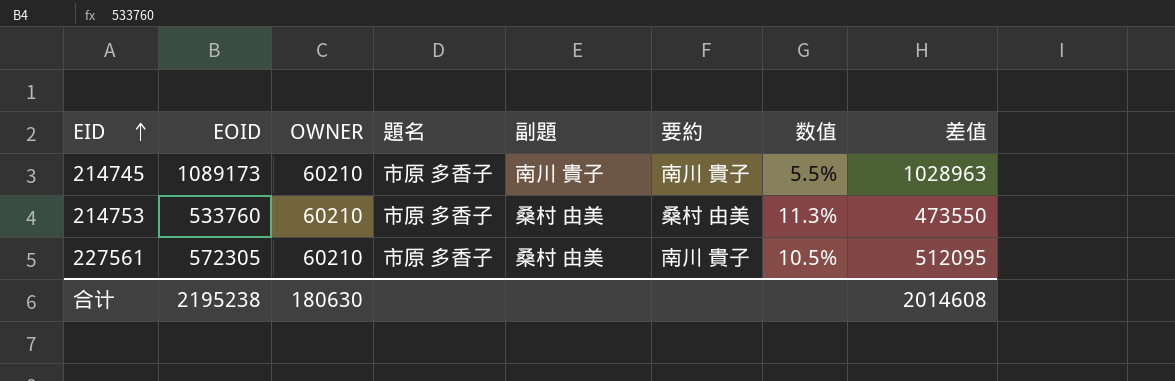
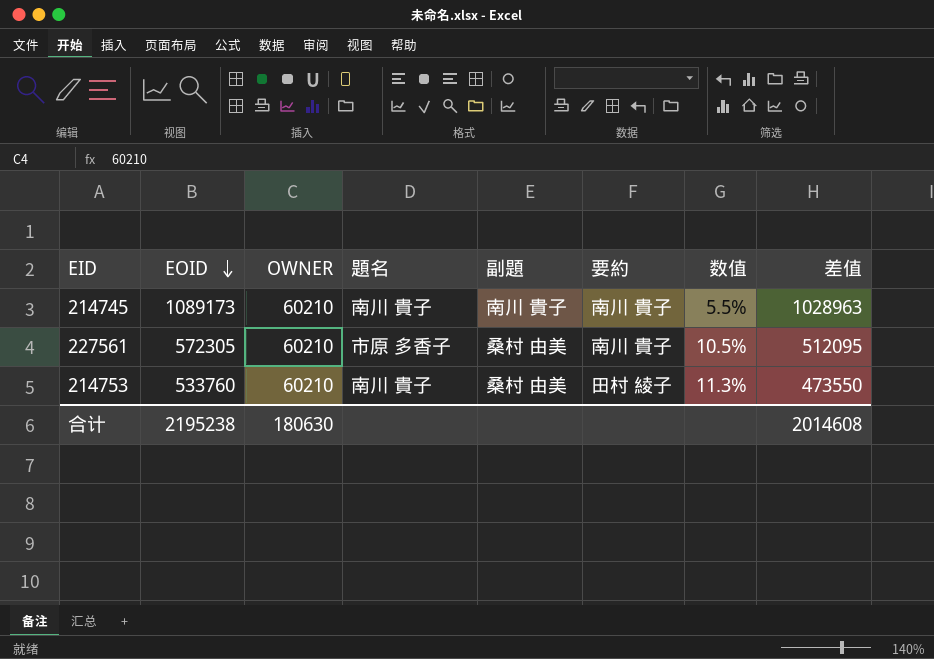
row order: EID ascending -> EOID descending
214745 | 題名: 市原 多香子 -> 南川 貴子
214753 | 題名: 市原 多香子 -> 南川 貴子
214753 | 要約: 桑村 由美 -> 田村 綾子

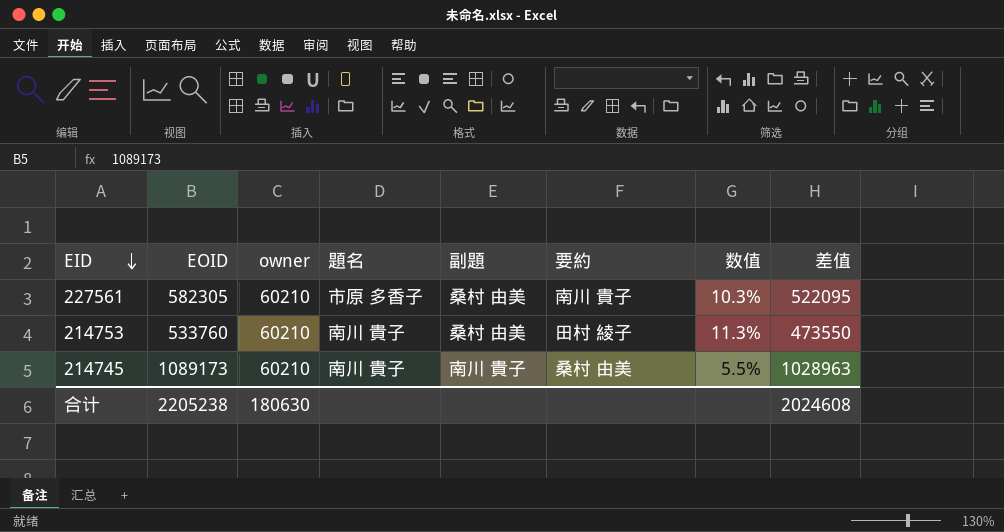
row order: EOID descending -> EID descending
column name: OWNER -> owner
227561 | EOID: 572305 -> 582305
227561 | 数值: 10.5% -> 10.3%
227561 | 差值: 512095 -> 522095
214745 | 要約: 南川 貴子 -> 桑村 由美
合计 | EOID: 2195238 -> 2205238
合计 | 差值: 2014608 -> 2024608

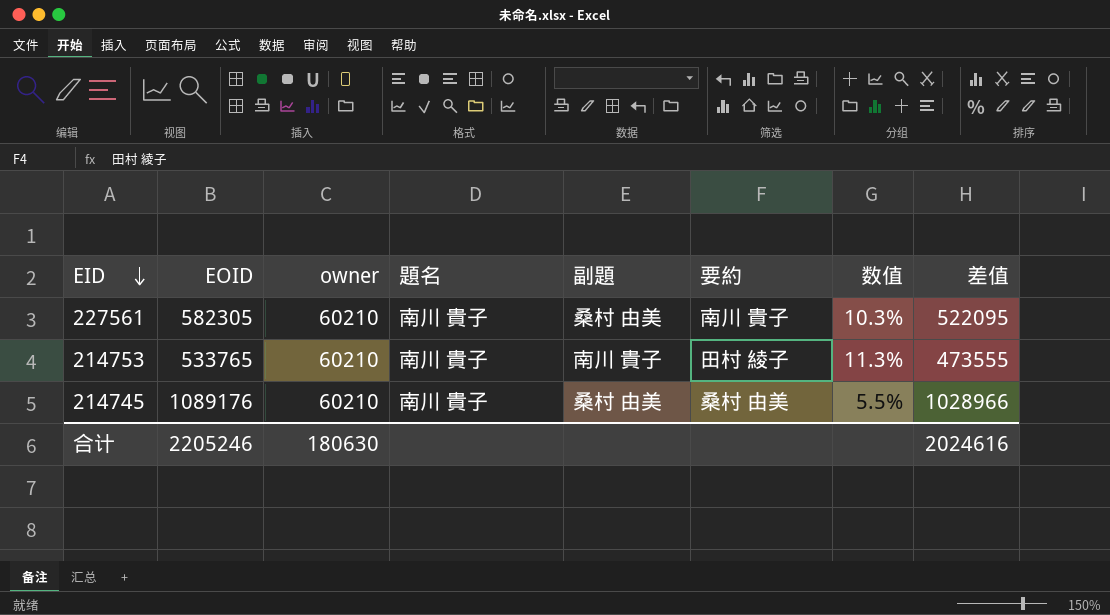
227561 | 題名: 市原 多香子 -> 南川 貴子
214753 | EOID: 533760 -> 533765
214753 | 副題: 桑村 由美 -> 南川 貴子
214753 | 差值: 473550 -> 473555
214745 | EOID: 1089173 -> 1089176
214745 | 副題: 南川 貴子 -> 桑村 由美
214745 | 差值: 1028963 -> 1028966
合计 | EOID: 2205238 -> 2205246
合计 | 差值: 2024608 -> 2024616

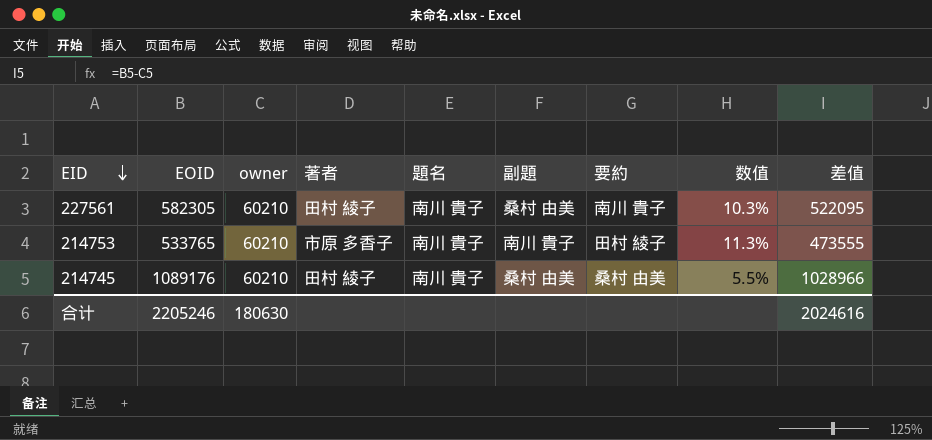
column 著者 | position: none -> 4

